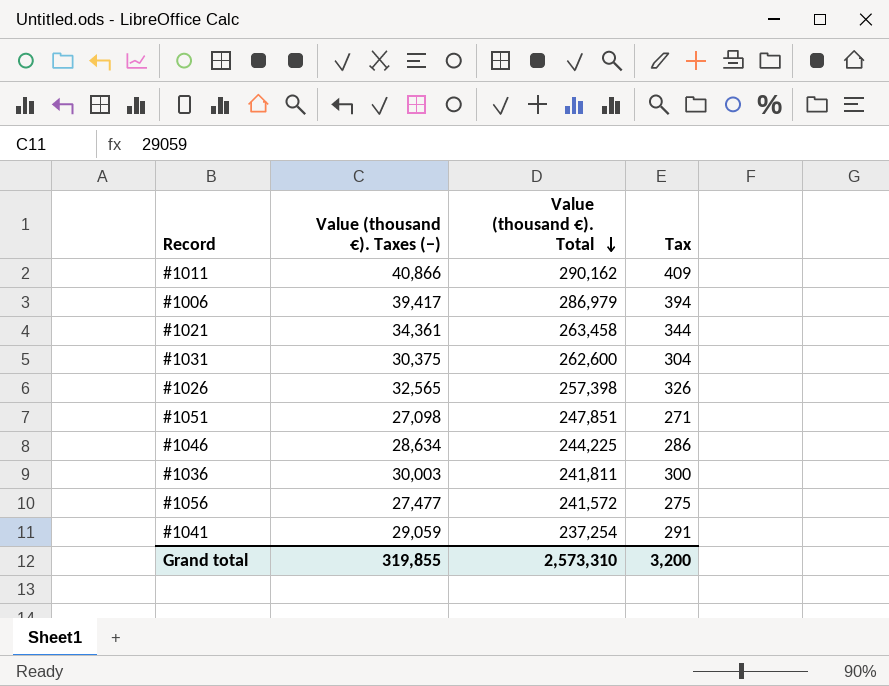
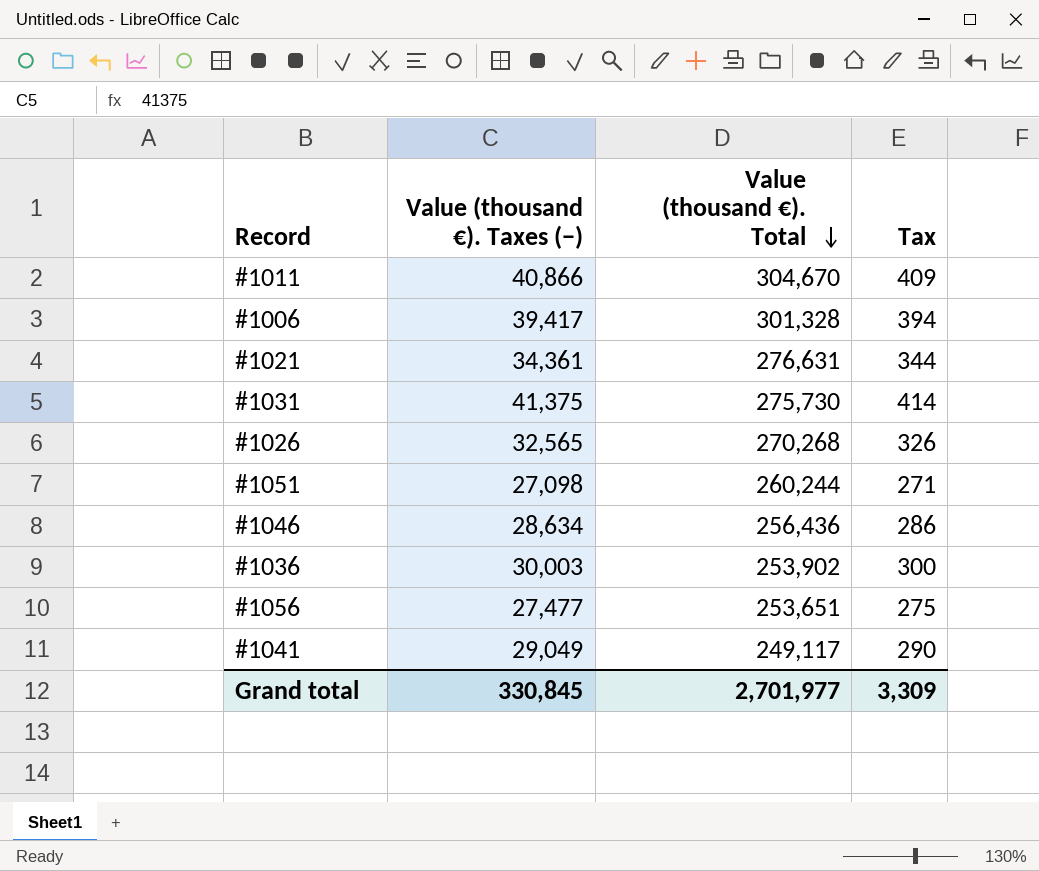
#1011 | Value (thousand €). Total: 290,162 -> 304,670
#1006 | Value (thousand €). Total: 286,979 -> 301,328
#1021 | Value (thousand €). Total: 263,458 -> 276,631
#1031 | Value (thousand €). Taxes (−): 30,375 -> 41,375
#1031 | Value (thousand €). Total: 262,600 -> 275,730
#1031 | Tax: 304 -> 414
#1026 | Value (thousand €). Total: 257,398 -> 270,268
#1051 | Value (thousand €). Total: 247,851 -> 260,244
#1046 | Value (thousand €). Total: 244,225 -> 256,436
#1036 | Value (thousand €). Total: 241,811 -> 253,902
#1056 | Value (thousand €). Total: 241,572 -> 253,651
#1041 | Value (thousand €). Taxes (−): 29,059 -> 29,049
#1041 | Value (thousand €). Total: 237,254 -> 249,117
#1041 | Tax: 291 -> 290
Grand total | Value (thousand €). Taxes (−): 319,855 -> 330,845
Grand total | Value (thousand €). Total: 2,573,310 -> 2,701,977
Grand total | Tax: 3,200 -> 3,309

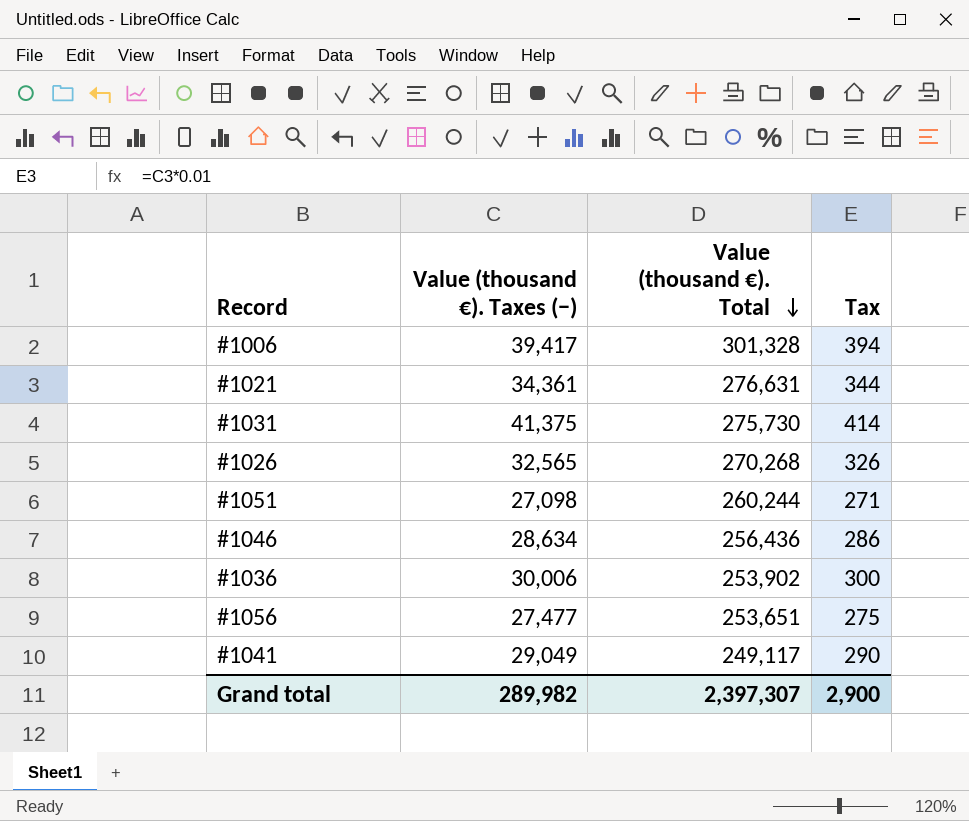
row #1011: 40,866 | 304,670 | 409 -> none
#1036 | Value (thousand €). Taxes (−): 30,003 -> 30,006
Grand total | Value (thousand €). Taxes (−): 330,845 -> 289,982
Grand total | Value (thousand €). Total: 2,701,977 -> 2,397,307
Grand total | Tax: 3,309 -> 2,900

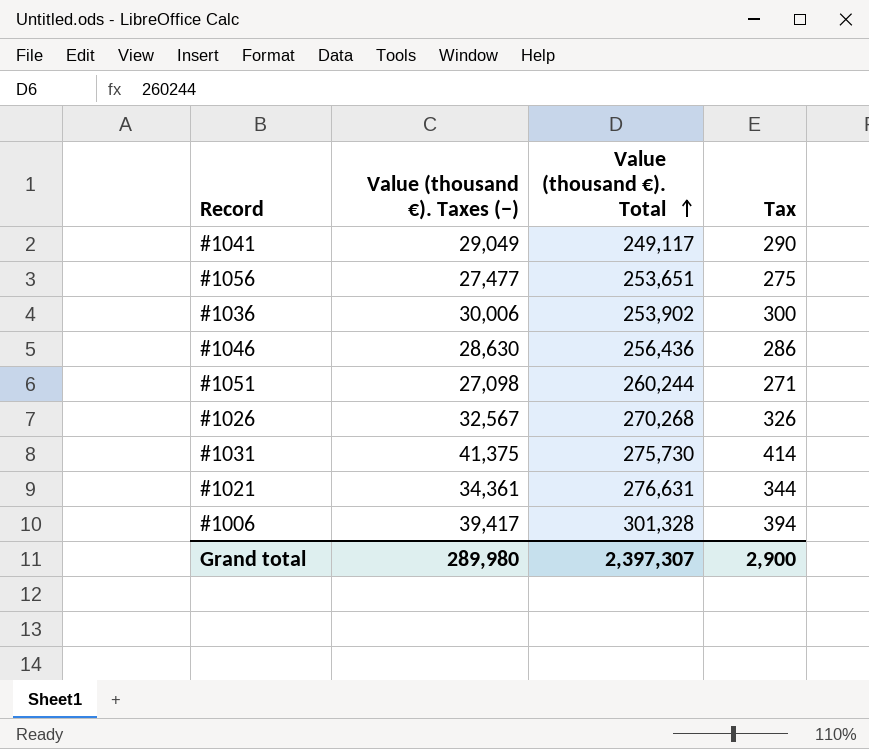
row order: Value (thousand €). Total descending -> Value (thousand €). Total ascending
#1046 | Value (thousand €). Taxes (−): 28,634 -> 28,630
#1026 | Value (thousand €). Taxes (−): 32,565 -> 32,567
Grand total | Value (thousand €). Taxes (−): 289,982 -> 289,980

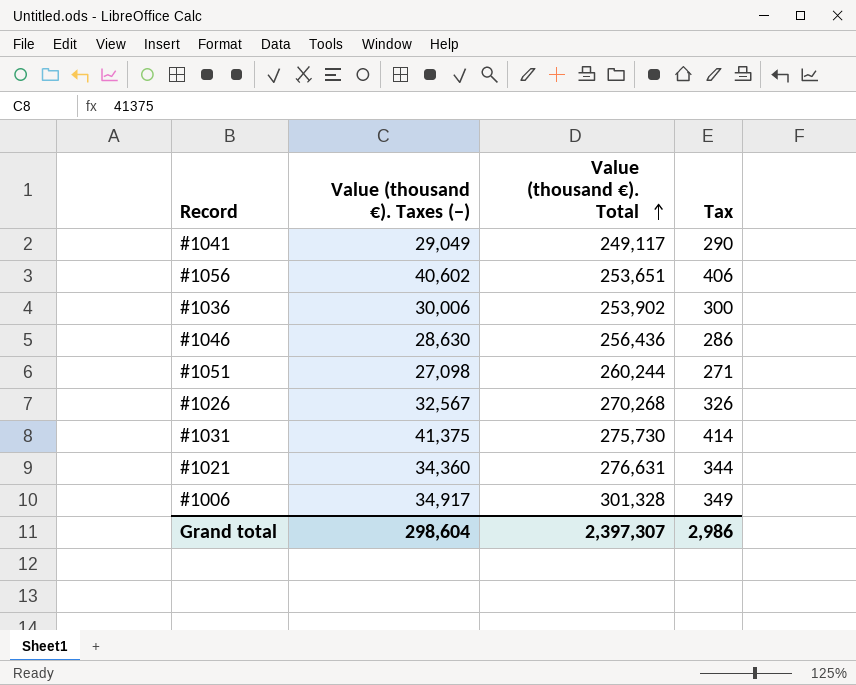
#1056 | Value (thousand €). Taxes (−): 27,477 -> 40,602
#1056 | Tax: 275 -> 406
#1021 | Value (thousand €). Taxes (−): 34,361 -> 34,360
#1006 | Value (thousand €). Taxes (−): 39,417 -> 34,917
#1006 | Tax: 394 -> 349
Grand total | Value (thousand €). Taxes (−): 289,980 -> 298,604
Grand total | Tax: 2,900 -> 2,986

